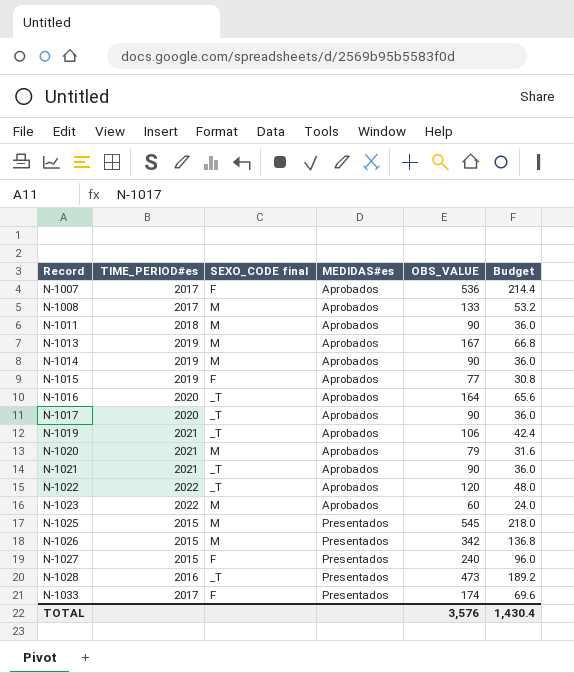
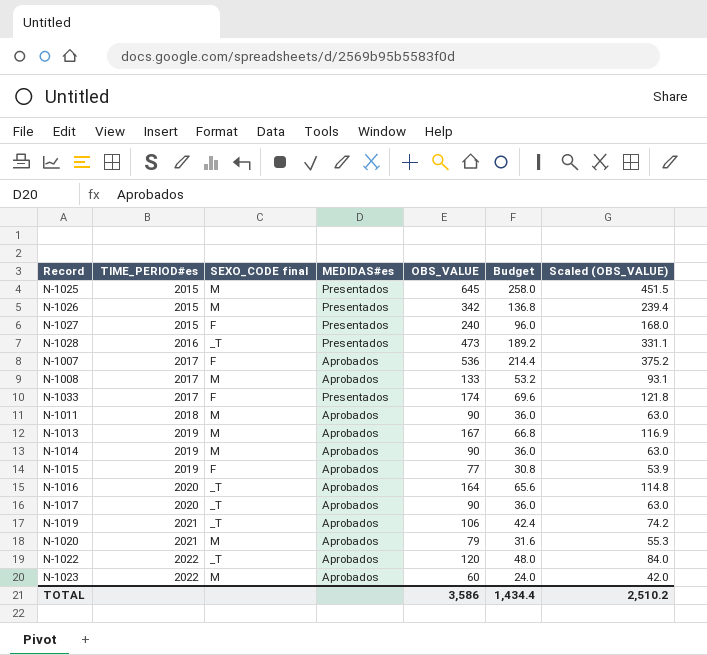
row order: Record ascending -> TIME_PERIOD#es ascending
column Scaled (OBS_VALUE) | formula: none -> [OBS_VALUE] * 0.7
row N-1021: 2021 | _T | Aprobados | 90 | 36.0 -> none
N-1025 | OBS_VALUE: 545 -> 645
N-1025 | Budget: 218.0 -> 258.0
TOTAL | OBS_VALUE: 3,576 -> 3,586
TOTAL | Budget: 1,430.4 -> 1,434.4

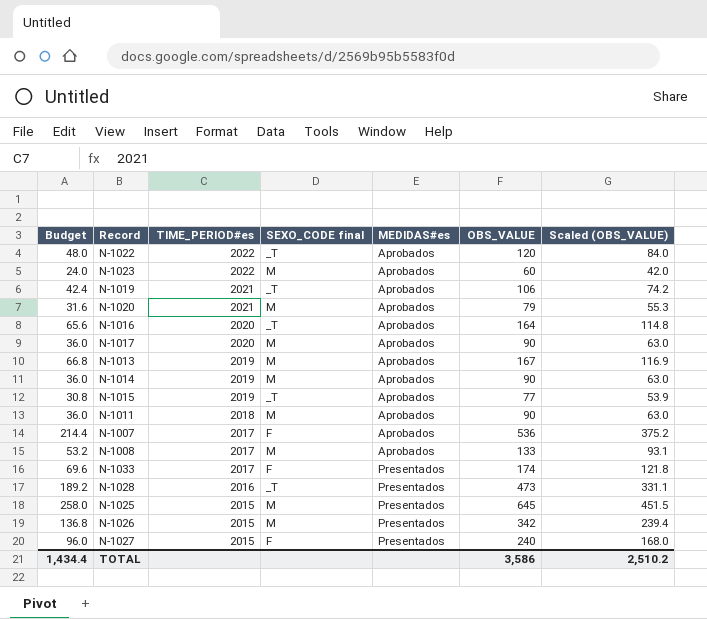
row order: TIME_PERIOD#es ascending -> TIME_PERIOD#es descending
column Budget | position: 6 -> 1
N-1017 | SEXO_CODE final: _T -> M
N-1015 | SEXO_CODE final: F -> _T

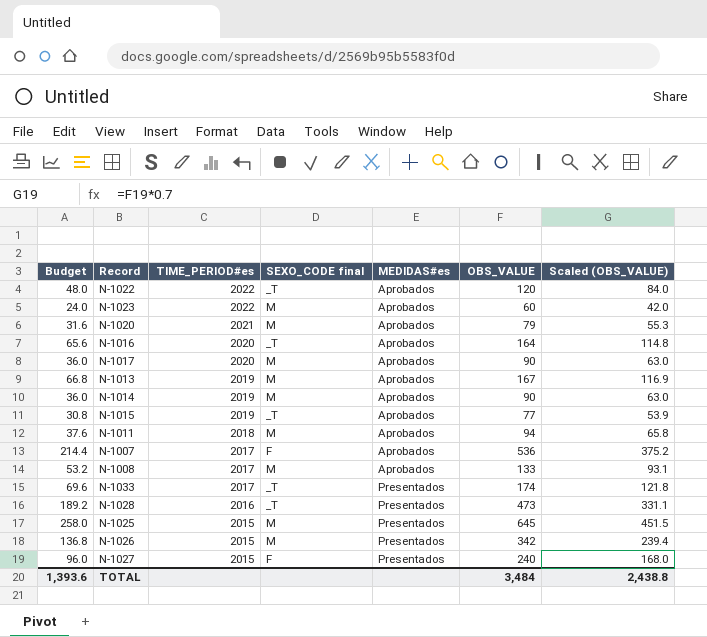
row N-1019: 42.4 | 2021 | _T | Aprobados | 106 | 74.2 -> none
N-1011 | Budget: 36.0 -> 37.6
N-1011 | OBS_VALUE: 90 -> 94
N-1011 | Scaled (OBS_VALUE): 63.0 -> 65.8
N-1033 | SEXO_CODE final: F -> _T
TOTAL | Budget: 1,434.4 -> 1,393.6
TOTAL | OBS_VALUE: 3,586 -> 3,484
TOTAL | Scaled (OBS_VALUE): 2,510.2 -> 2,438.8

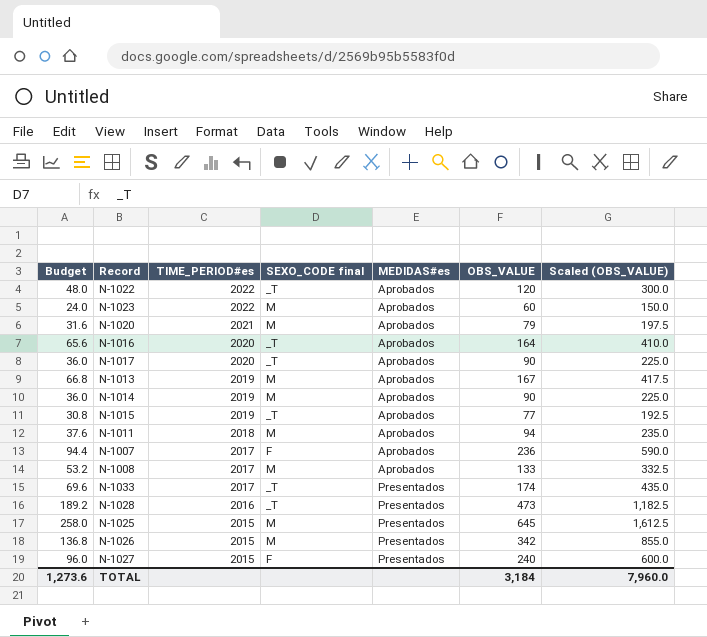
column Scaled (OBS_VALUE) | formula: [OBS_VALUE] * 0.7 -> [OBS_VALUE] * 2.5
N-1017 | SEXO_CODE final: M -> _T
N-1007 | Budget: 214.4 -> 94.4
N-1007 | OBS_VALUE: 536 -> 236
TOTAL | Budget: 1,393.6 -> 1,273.6
TOTAL | OBS_VALUE: 3,484 -> 3,184
TOTAL | Scaled (OBS_VALUE): 2,438.8 -> 7,960.0

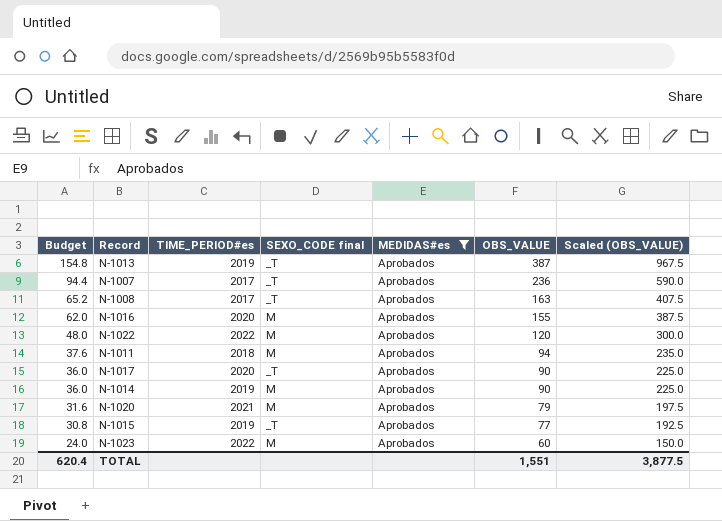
filter: none -> MEDIDAS#es = Aprobados
row order: TIME_PERIOD#es descending -> Budget descending
N-1013 | Budget: 66.8 -> 154.8
N-1013 | SEXO_CODE final: M -> _T
N-1013 | OBS_VALUE: 167 -> 387
N-1013 | Scaled (OBS_VALUE): 417.5 -> 967.5
N-1007 | SEXO_CODE final: F -> _T
N-1008 | Budget: 53.2 -> 65.2
N-1008 | SEXO_CODE final: M -> _T
N-1008 | OBS_VALUE: 133 -> 163
N-1008 | Scaled (OBS_VALUE): 332.5 -> 407.5
N-1016 | Budget: 65.6 -> 62.0
N-1016 | SEXO_CODE final: _T -> M
N-1016 | OBS_VALUE: 164 -> 155
N-1016 | Scaled (OBS_VALUE): 410.0 -> 387.5
N-1022 | SEXO_CODE final: _T -> M
TOTAL | Budget: 1,273.6 -> 620.4
TOTAL | OBS_VALUE: 3,184 -> 1,551
TOTAL | Scaled (OBS_VALUE): 7,960.0 -> 3,877.5

